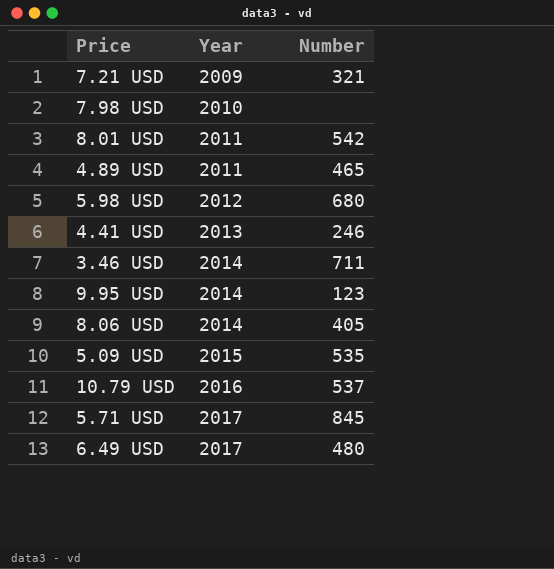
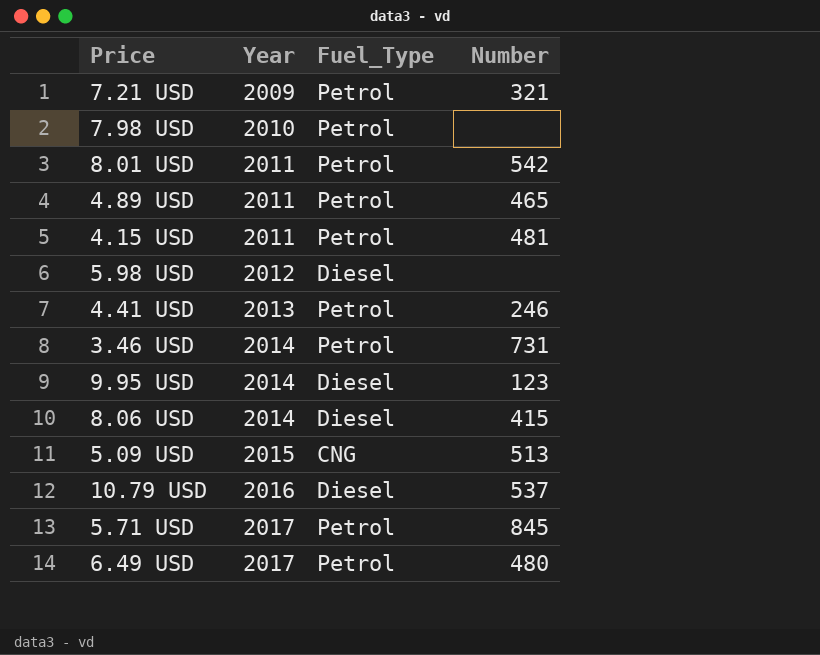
column Fuel_Type | position: none -> 3
row 4.15 USD: none -> 2011 | Petrol | 481
5.98 USD | Number: 680 -> none
3.46 USD | Number: 711 -> 731
8.06 USD | Number: 405 -> 415
5.09 USD | Number: 535 -> 513

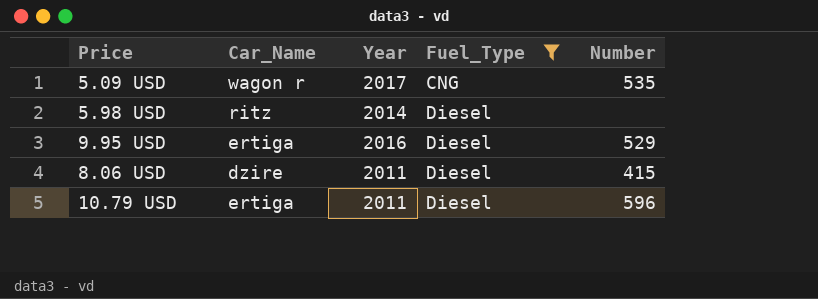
filter: none -> Fuel_Type != Petrol
row order: Year ascending -> Fuel_Type ascending
column Car_Name | position: none -> 2
5.09 USD | Year: 2015 -> 2017
5.09 USD | Number: 513 -> 535
5.98 USD | Year: 2012 -> 2014
9.95 USD | Year: 2014 -> 2016
9.95 USD | Number: 123 -> 529
8.06 USD | Year: 2014 -> 2011
10.79 USD | Year: 2016 -> 2011
10.79 USD | Number: 537 -> 596

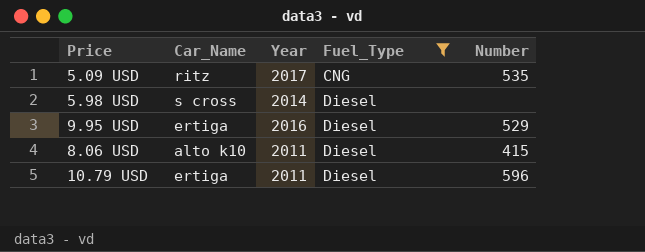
5.09 USD | Car_Name: wagon r -> ritz
5.98 USD | Car_Name: ritz -> s cross
8.06 USD | Car_Name: dzire -> alto k10

